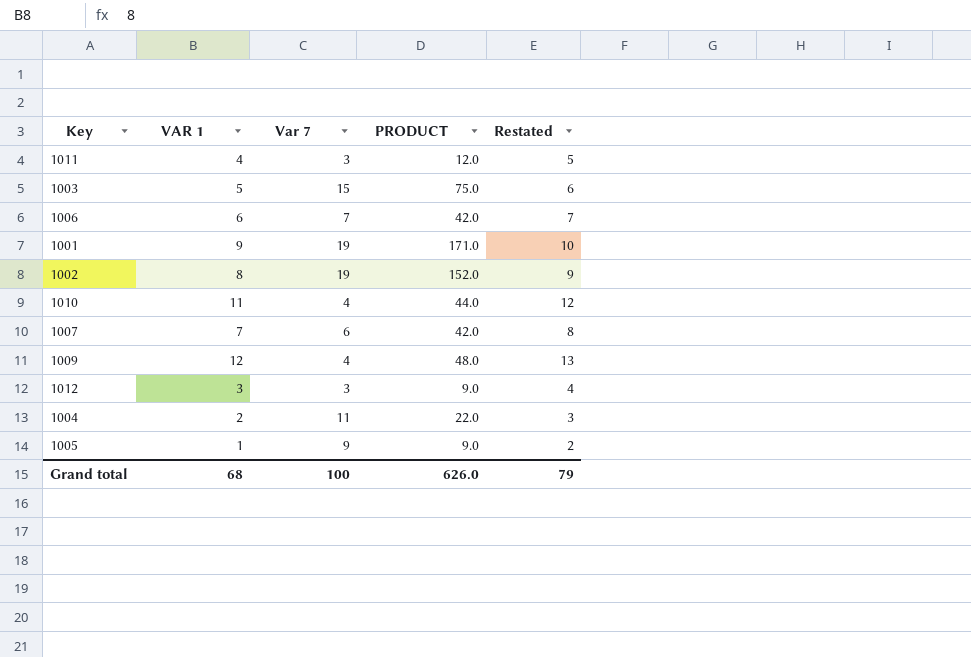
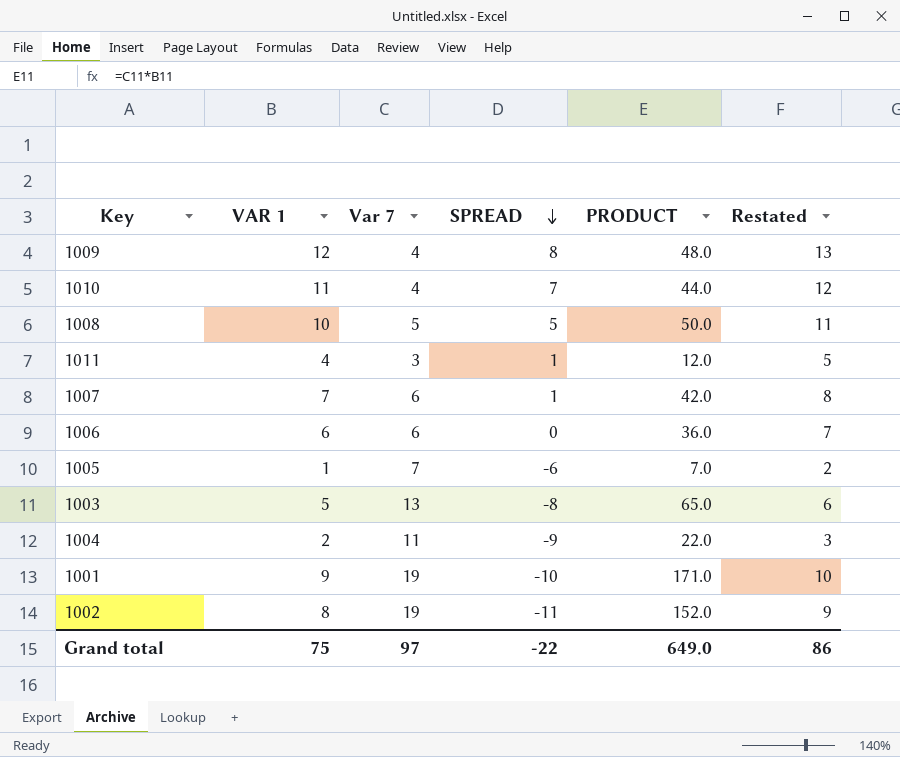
row order: none -> SPREAD descending
column SPREAD | formula: none -> [VAR 1] - [Var 7]
row 1012: 3 | 3 | 9.0 | 4 -> none
row 1008: none -> 10 | 5 | 5 | 50.0 | 11
1006 | Var 7: 7 -> 6
1006 | PRODUCT: 42.0 -> 36.0
1005 | Var 7: 9 -> 7
1005 | PRODUCT: 9.0 -> 7.0
1003 | Var 7: 15 -> 13
1003 | PRODUCT: 75.0 -> 65.0
Grand total | VAR 1: 68 -> 75
Grand total | Var 7: 100 -> 97
Grand total | PRODUCT: 626.0 -> 649.0
Grand total | Restated: 79 -> 86

